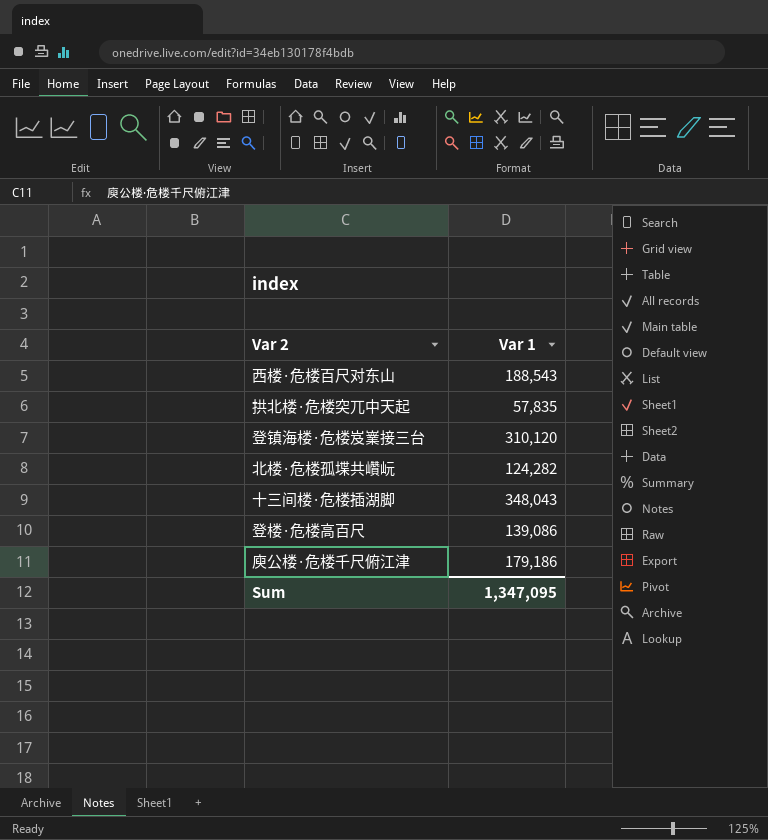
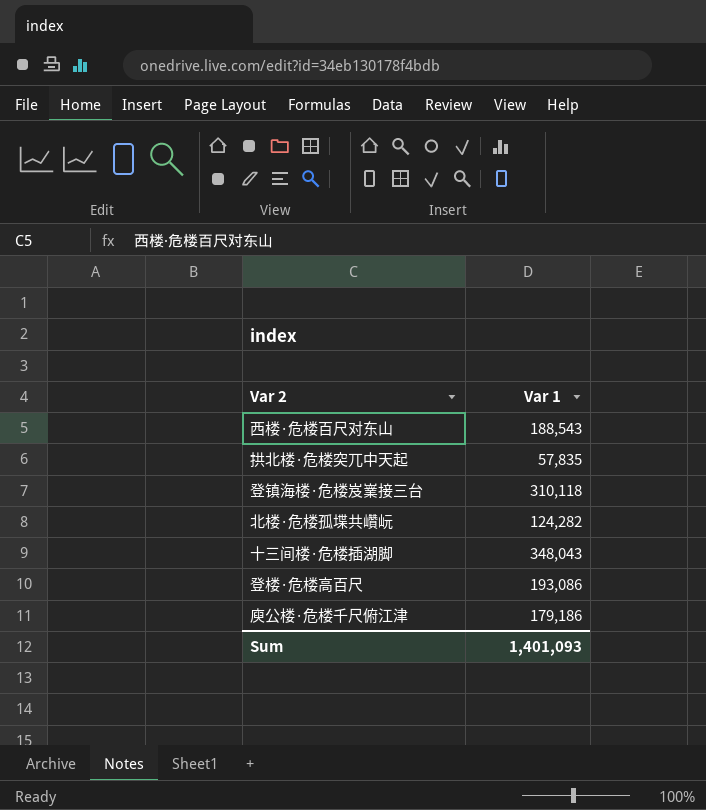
登镇海楼·危楼岌嶪接三台 | Var 1: 310,120 -> 310,118
登楼·危楼高百尺 | Var 1: 139,086 -> 193,086
Sum | Var 1: 1,347,095 -> 1,401,093

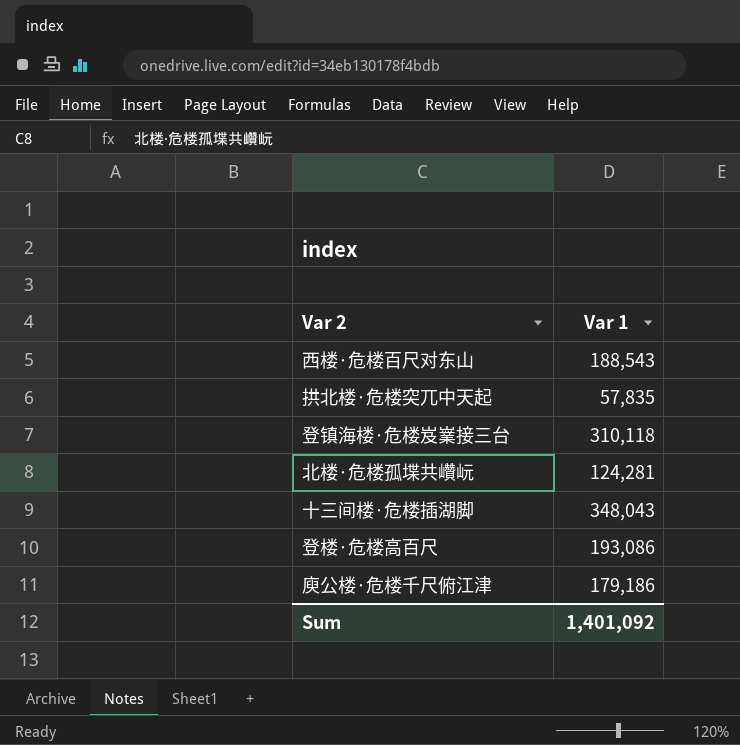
北楼·危楼孤堞共巑岏 | Var 1: 124,282 -> 124,281
Sum | Var 1: 1,401,093 -> 1,401,092

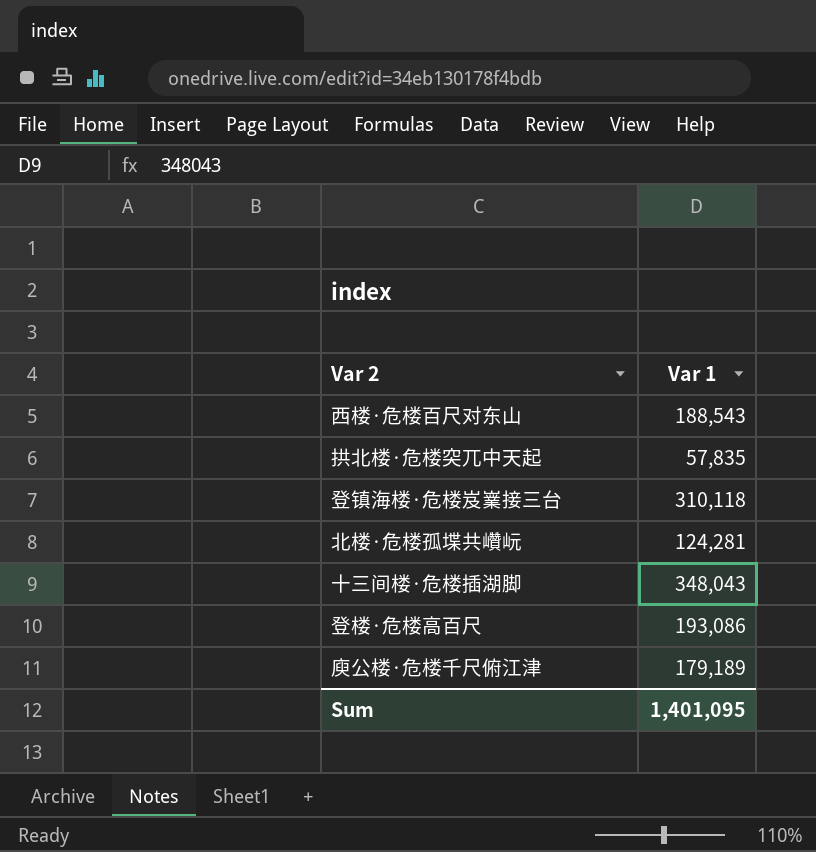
庾公楼·危楼千尺俯江津 | Var 1: 179,186 -> 179,189
Sum | Var 1: 1,401,092 -> 1,401,095

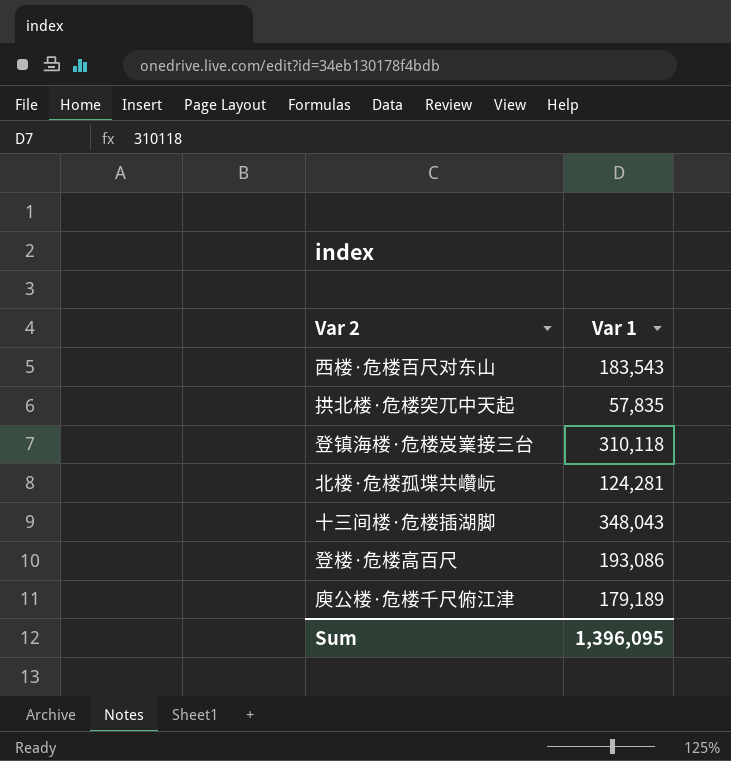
西楼·危楼百尺对东山 | Var 1: 188,543 -> 183,543
Sum | Var 1: 1,401,095 -> 1,396,095

